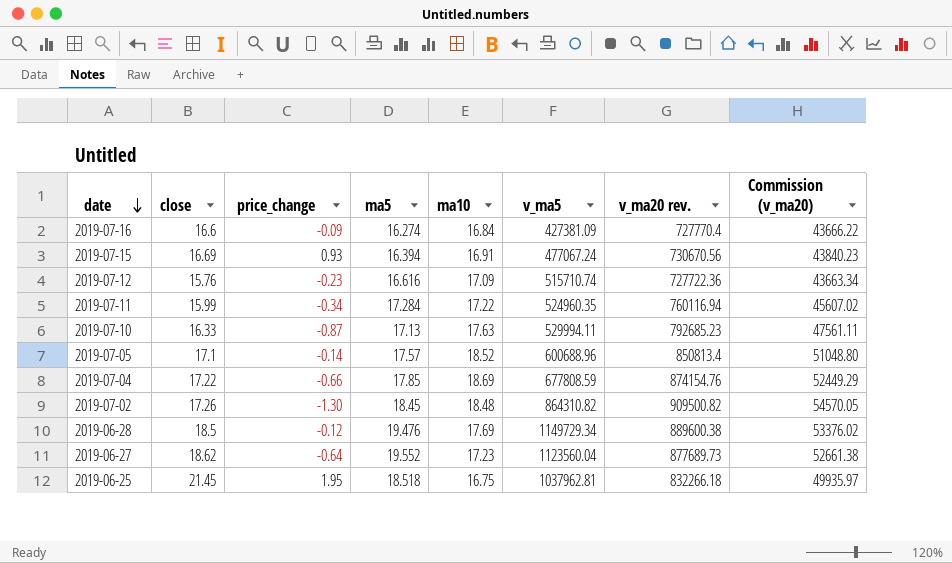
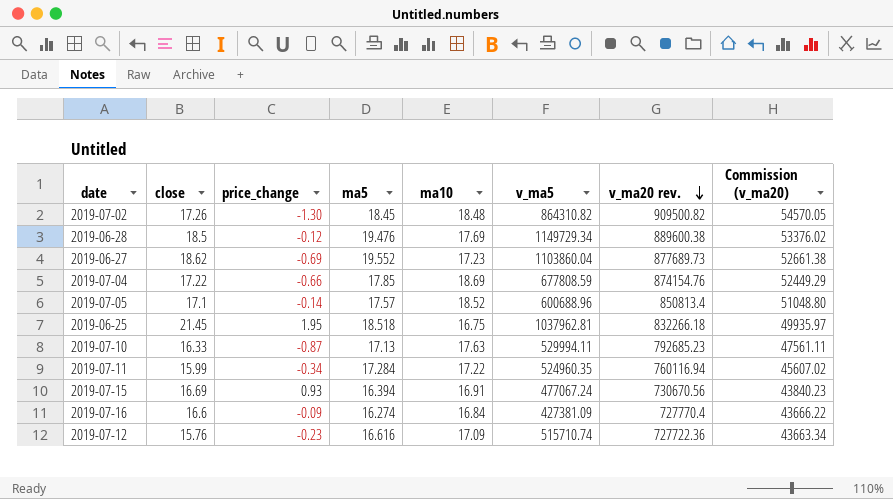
row order: date descending -> v_ma20 rev. descending
2019-06-27 | price_change: -0.64 -> -0.69
2019-06-27 | v_ma5: 1123560.04 -> 1103860.04

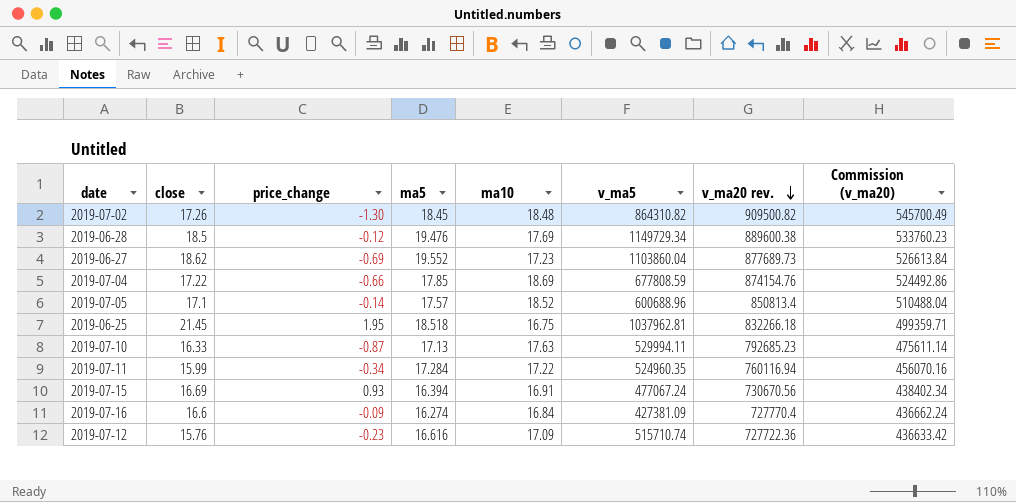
column Commission (v_ma20) | formula: [v_ma20 rev.] * 0.06 -> [v_ma20 rev.] * 0.6

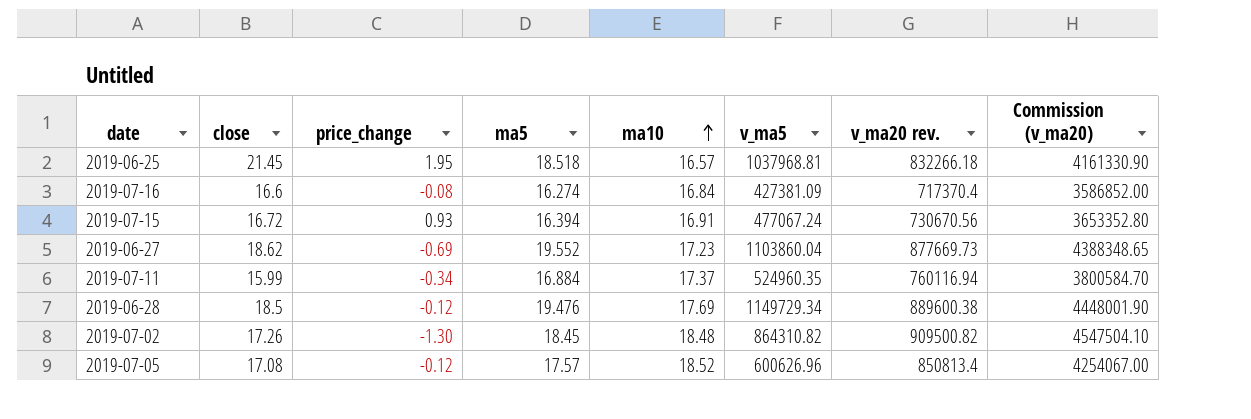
row order: v_ma20 rev. descending -> ma10 ascending
column Commission (v_ma20) | formula: [v_ma20 rev.] * 0.6 -> [v_ma20 rev.] * 5
row 2019-07-04: 17.22 | -0.66 | 17.85 | 18.69 | 677808.59 | 874154.76 | 524492.86 -> none
row 2019-07-10: 16.33 | -0.87 | 17.13 | 17.63 | 529994.11 | 792685.23 | 475611.14 -> none
row 2019-07-12: 15.76 | -0.23 | 16.616 | 17.09 | 515710.74 | 727722.36 | 436633.42 -> none
2019-06-25 | ma10: 16.75 -> 16.57
2019-06-25 | v_ma5: 1037962.81 -> 1037968.81
2019-07-16 | price_change: -0.09 -> -0.08
2019-07-16 | v_ma20 rev.: 727770.4 -> 717370.4
2019-07-15 | close: 16.69 -> 16.72
2019-06-27 | v_ma20 rev.: 877689.73 -> 877669.73
2019-07-11 | ma5: 17.284 -> 16.884
2019-07-11 | ma10: 17.22 -> 17.37
2019-07-05 | close: 17.1 -> 17.08
2019-07-05 | price_change: -0.14 -> -0.12
2019-07-05 | v_ma5: 600688.96 -> 600626.96

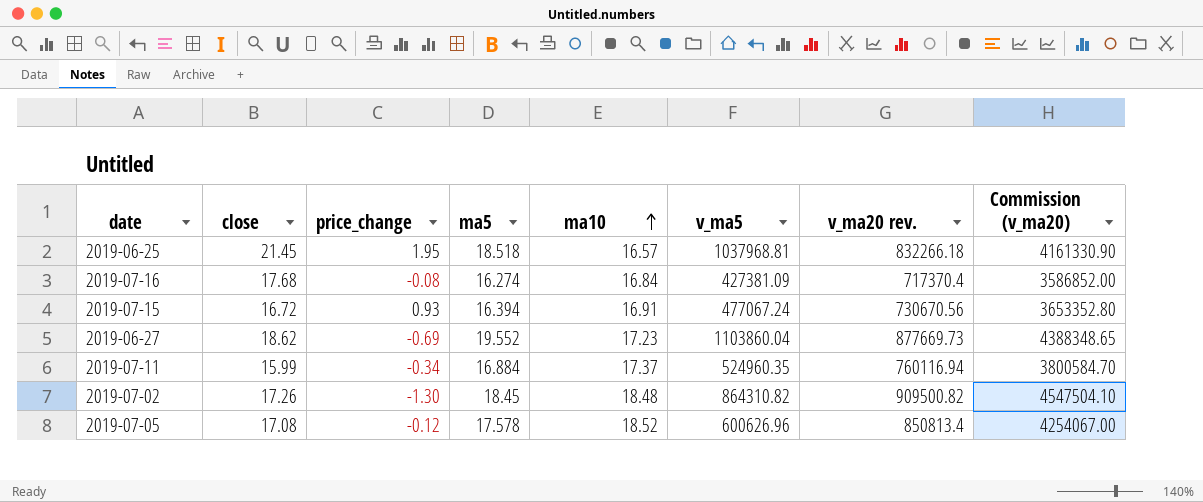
row 2019-06-28: 18.5 | -0.12 | 19.476 | 17.69 | 1149729.34 | 889600.38 | 4448001.90 -> none
2019-07-16 | close: 16.6 -> 17.68
2019-07-05 | ma5: 17.57 -> 17.578

